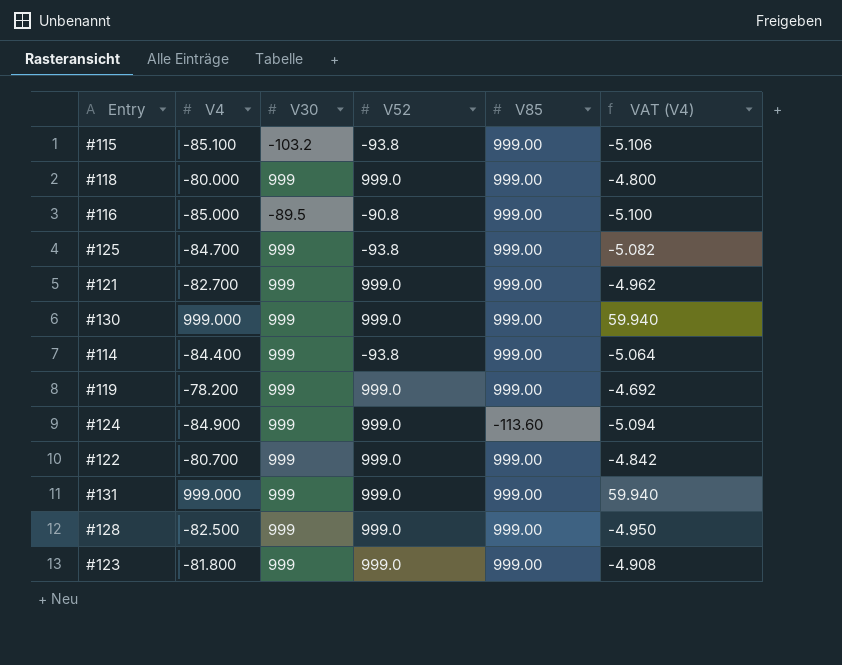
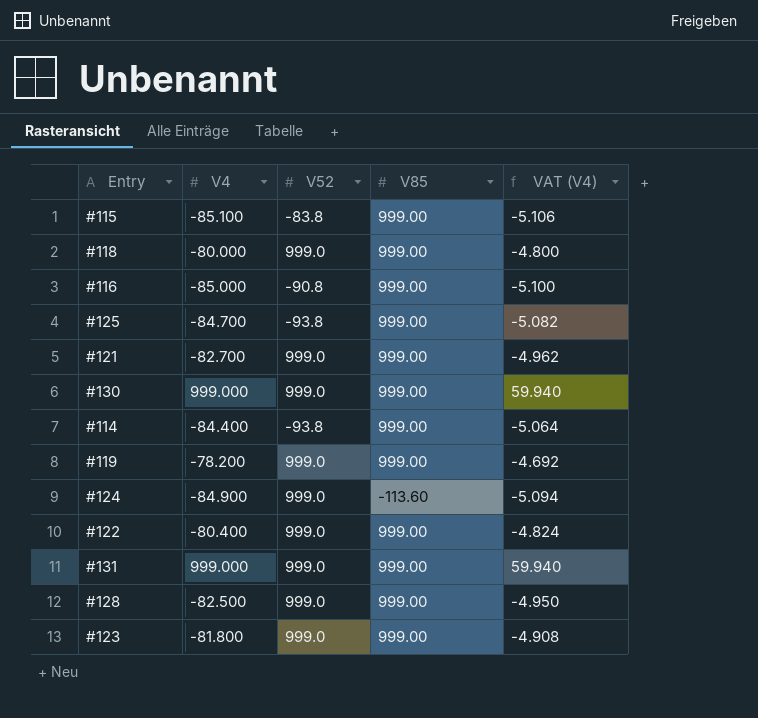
column V30 | position: 3 -> none
#115 | V52: -93.8 -> -83.8
#122 | V4: -80.700 -> -80.400
#122 | VAT (V4): -4.842 -> -4.824

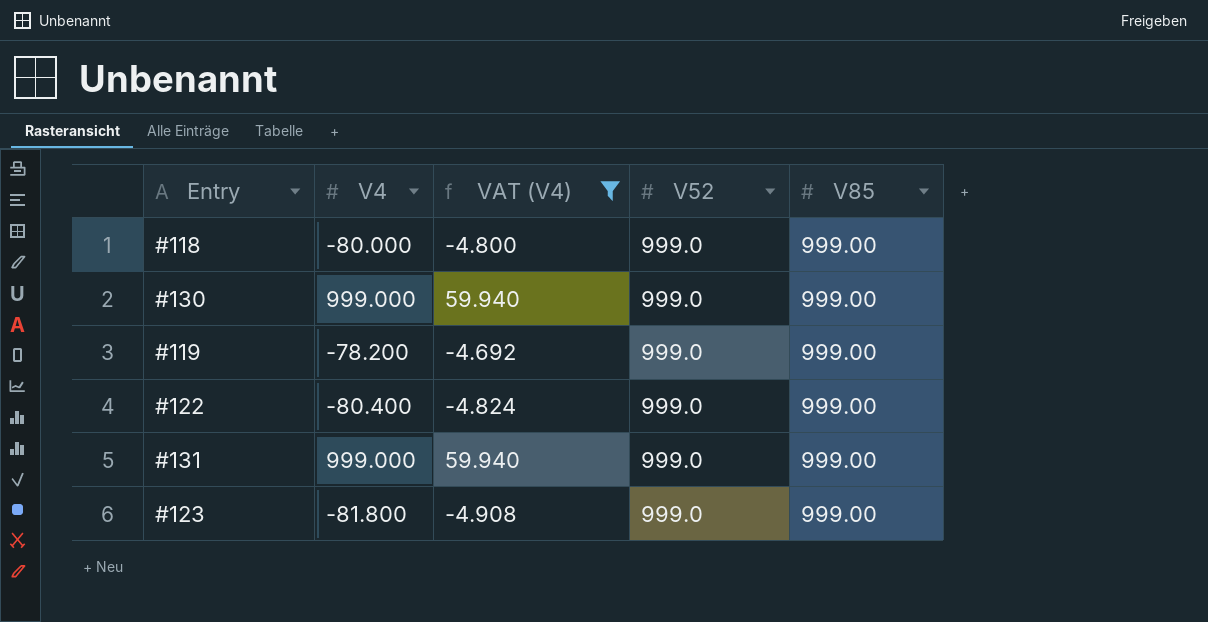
filter: none -> VAT (V4) >= -4.908
column VAT (V4) | position: 5 -> 3

